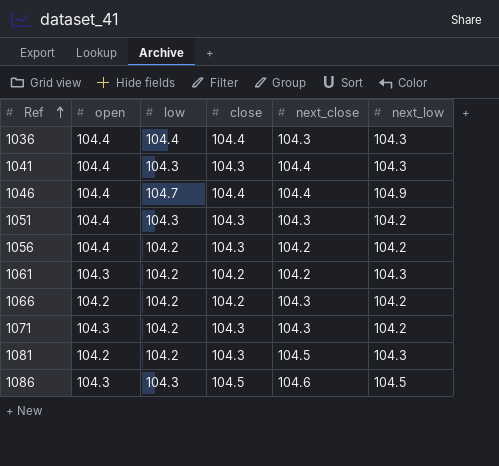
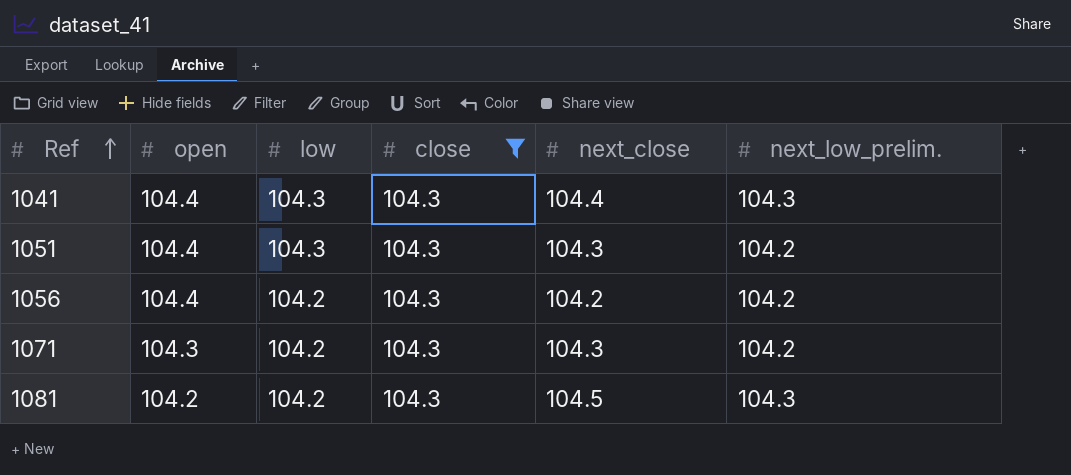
filter: none -> close = 104.3
column name: next_low -> next_low_prelim.

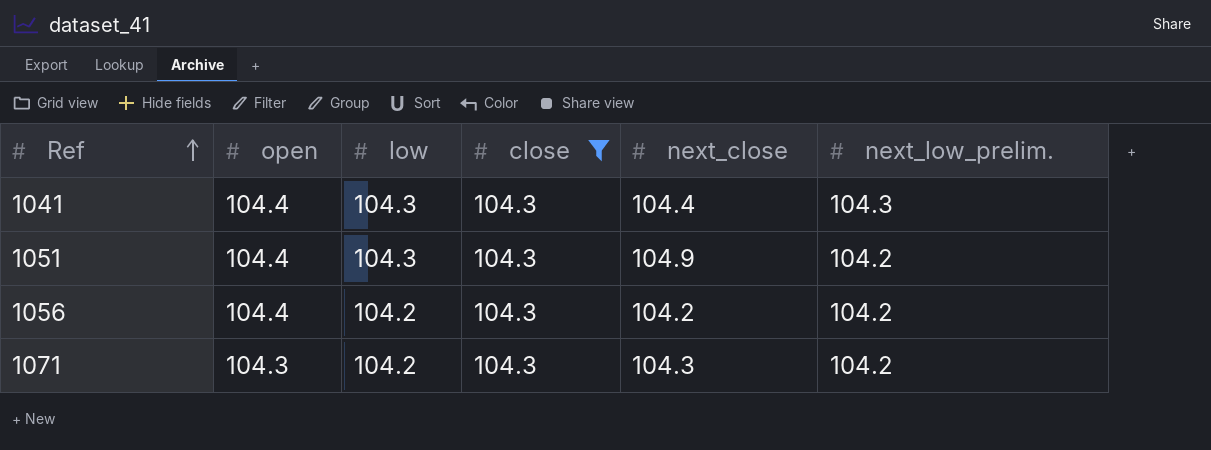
row 1081: 104.2 | 104.2 | 104.3 | 104.5 | 104.3 -> none
1051 | next_close: 104.3 -> 104.9

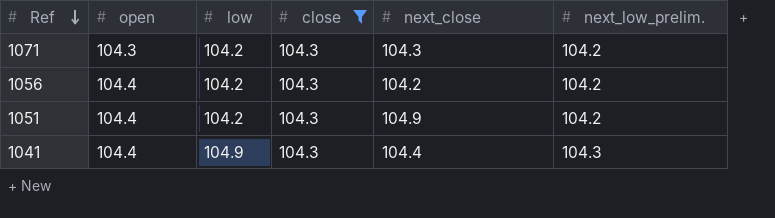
row order: Ref ascending -> Ref descending
1051 | low: 104.3 -> 104.2
1041 | low: 104.3 -> 104.9

